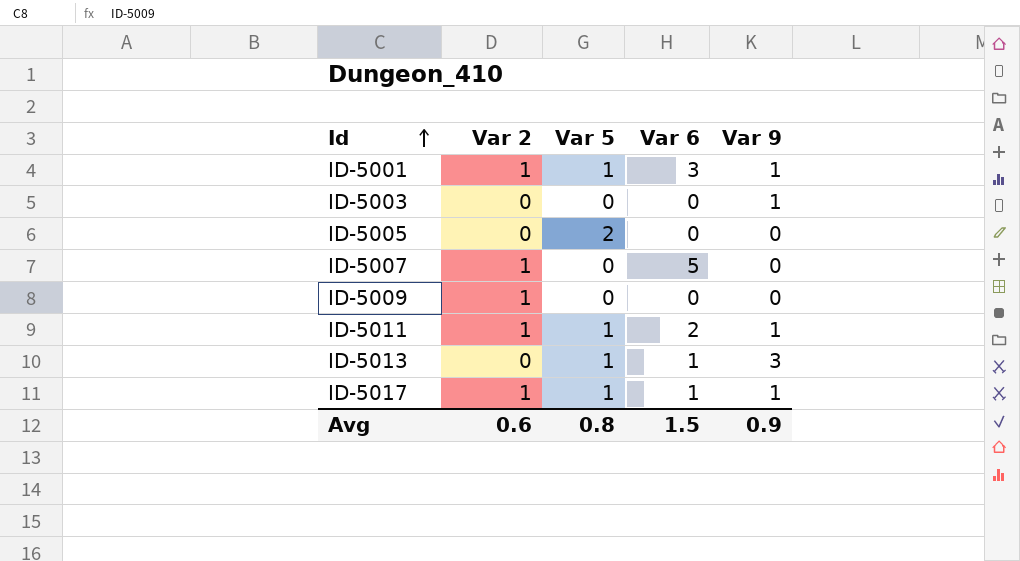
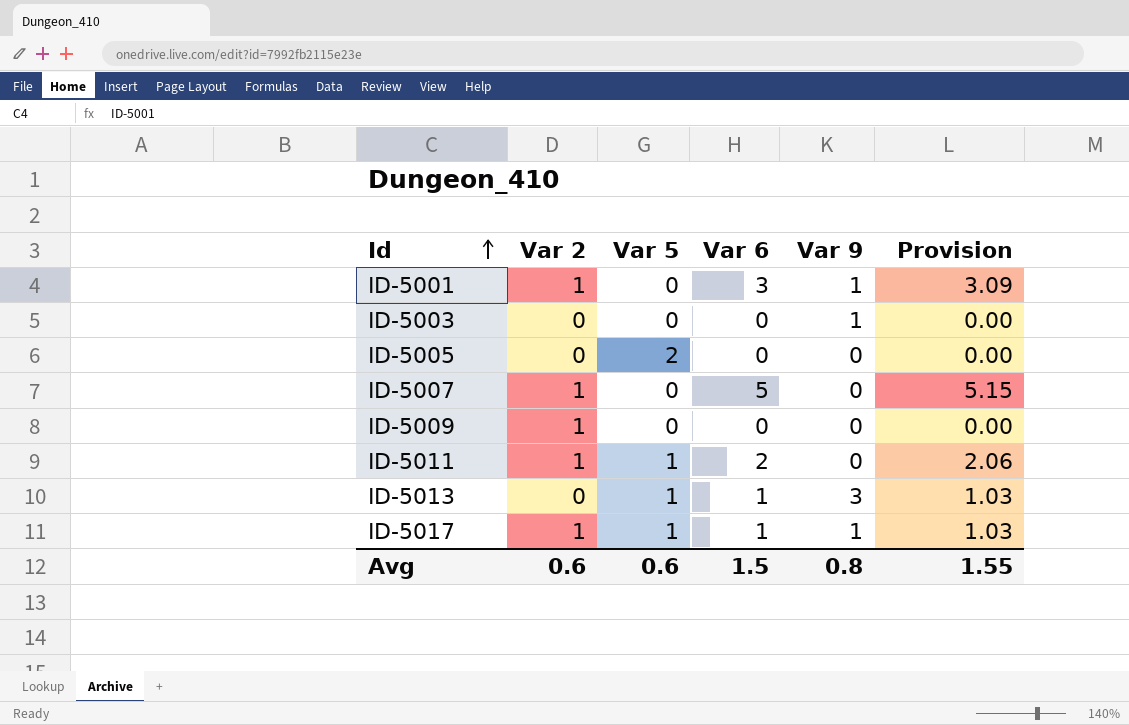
column Provision | formula: none -> [Var 6] * 1.03
ID-5001 | Var 5: 1 -> 0
ID-5011 | Var 9: 1 -> 0
Avg | Var 5: 0.8 -> 0.6
Avg | Var 9: 0.9 -> 0.8

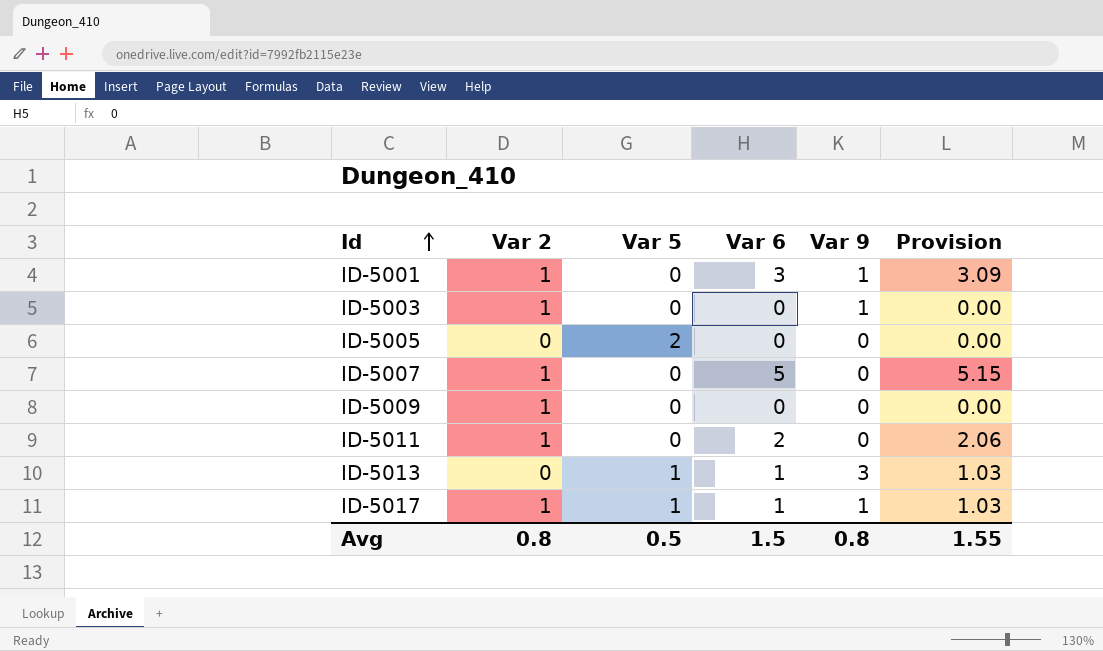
ID-5003 | Var 2: 0 -> 1
ID-5011 | Var 5: 1 -> 0
Avg | Var 2: 0.6 -> 0.8
Avg | Var 5: 0.6 -> 0.5

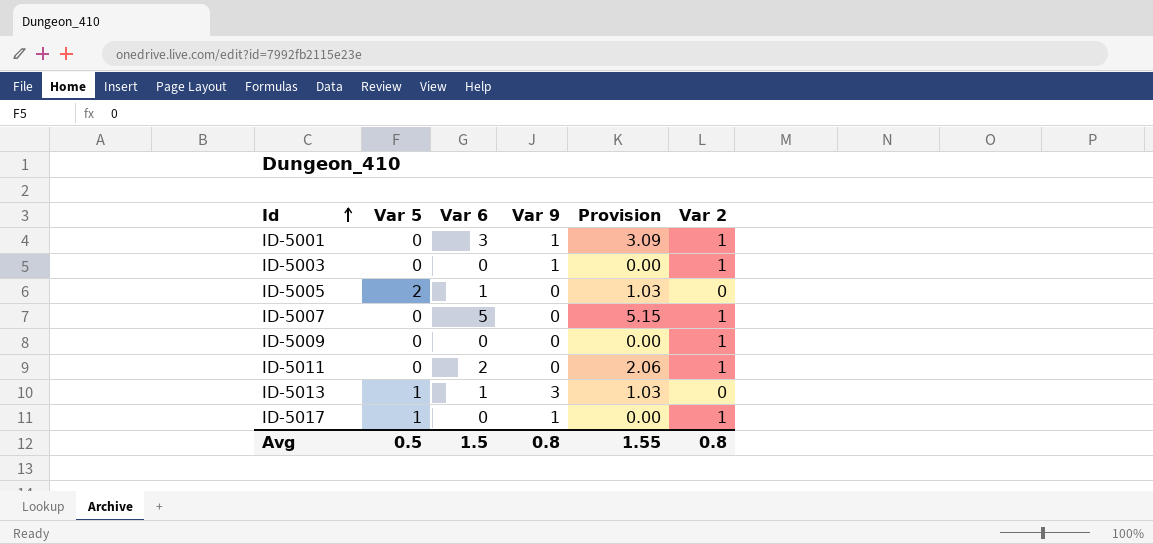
column Var 2 | position: 2 -> 6
ID-5005 | Var 6: 0 -> 1
ID-5005 | Provision: 0.00 -> 1.03
ID-5017 | Var 6: 1 -> 0
ID-5017 | Provision: 1.03 -> 0.00

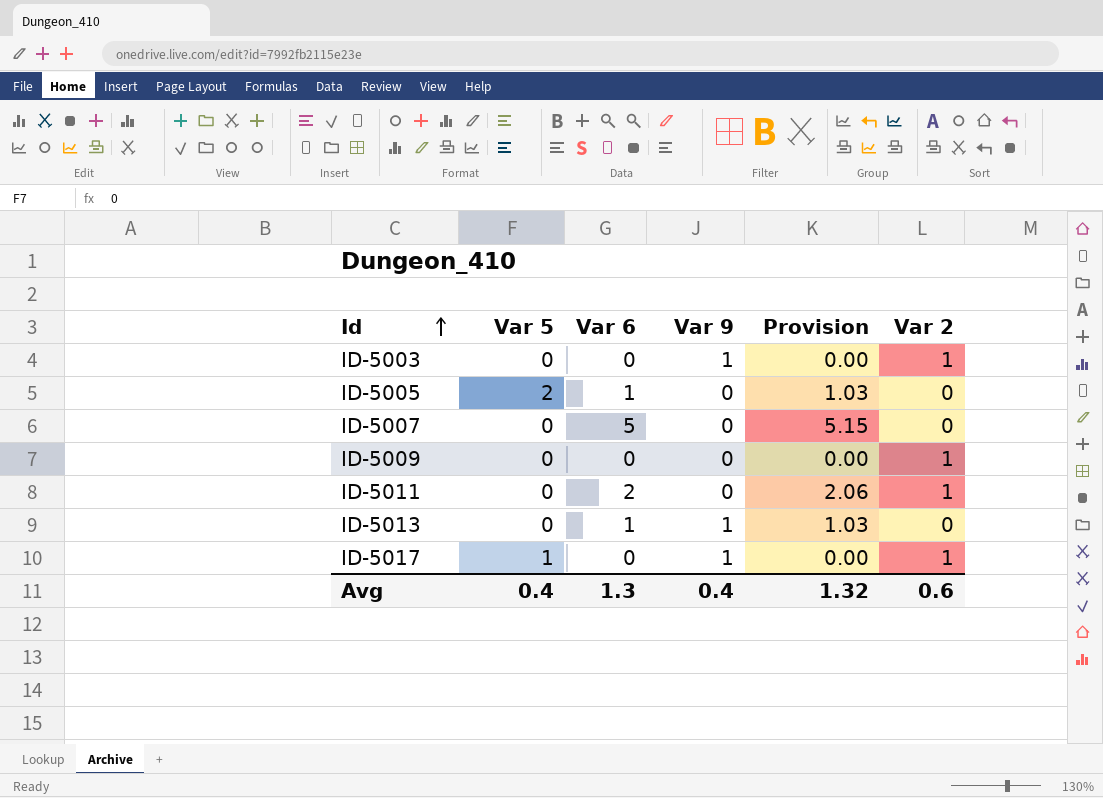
row ID-5001: 0 | 3 | 1 | 3.09 | 1 -> none
ID-5007 | Var 2: 1 -> 0
ID-5013 | Var 5: 1 -> 0
ID-5013 | Var 9: 3 -> 1
Avg | Var 5: 0.5 -> 0.4
Avg | Var 6: 1.5 -> 1.3
Avg | Var 9: 0.8 -> 0.4
Avg | Provision: 1.55 -> 1.32
Avg | Var 2: 0.8 -> 0.6

